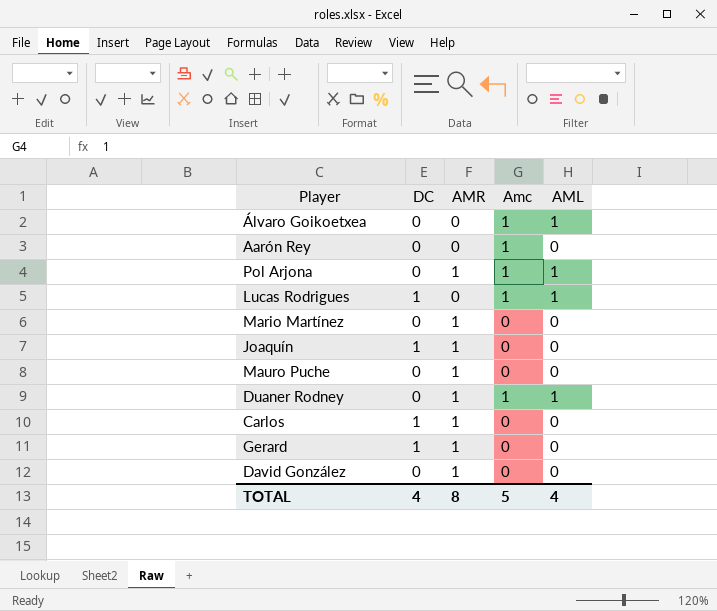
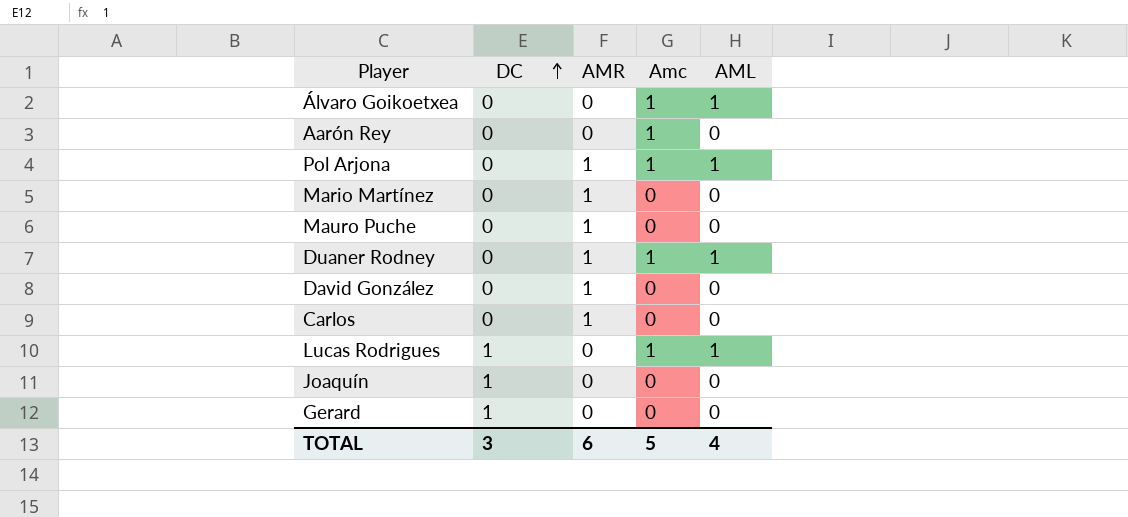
row order: none -> DC ascending
Carlos | DC: 1 -> 0
Joaquín | AMR: 1 -> 0
Gerard | AMR: 1 -> 0
TOTAL | DC: 4 -> 3
TOTAL | AMR: 8 -> 6

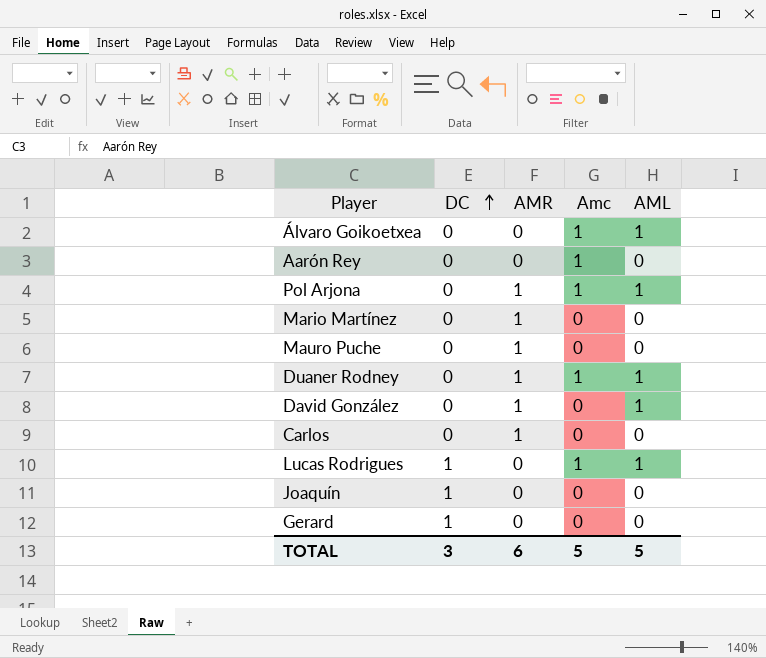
David González | AML: 0 -> 1
TOTAL | AML: 4 -> 5

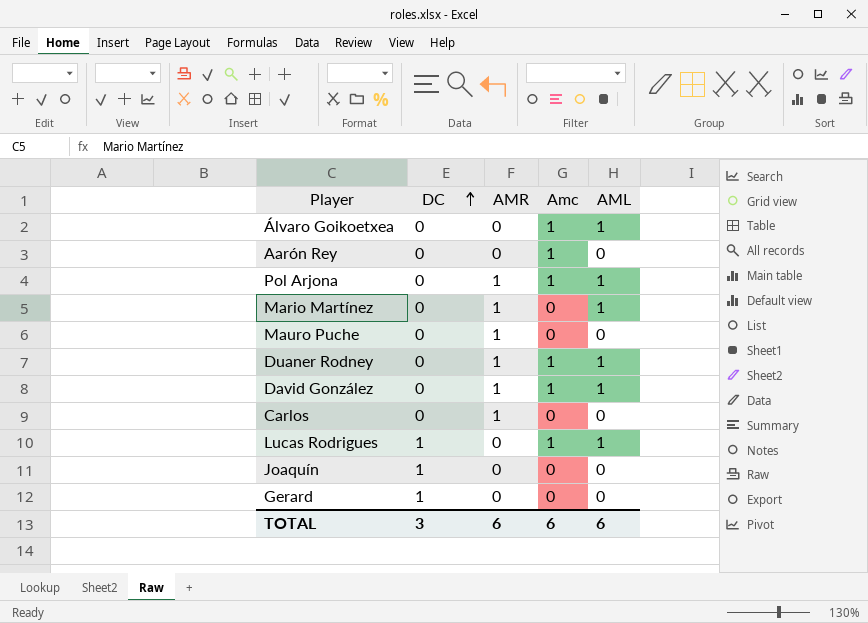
Mario Martínez | AML: 0 -> 1
David González | Amc: 0 -> 1
TOTAL | Amc: 5 -> 6
TOTAL | AML: 5 -> 6

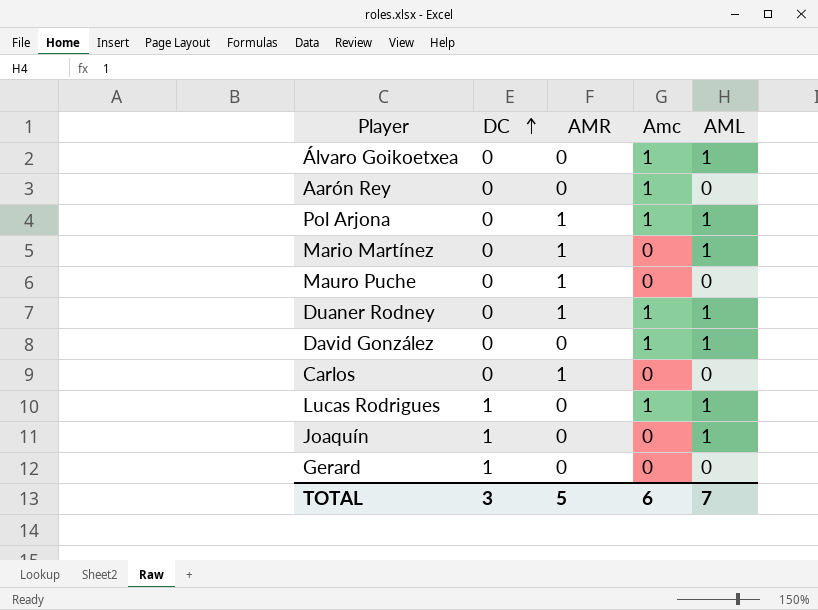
David González | AMR: 1 -> 0
Joaquín | AML: 0 -> 1
TOTAL | AMR: 6 -> 5
TOTAL | AML: 6 -> 7

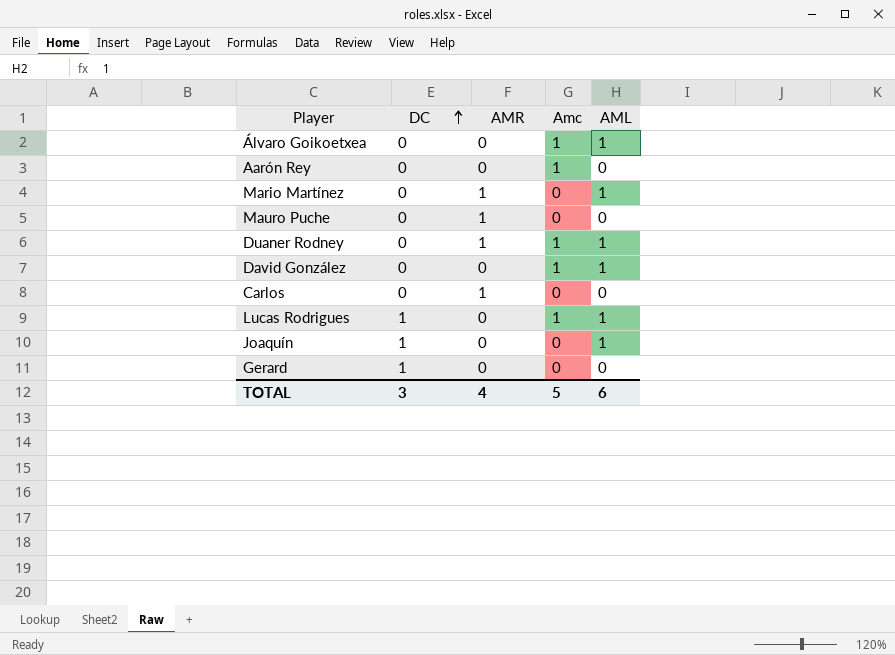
row Pol Arjona: 0 | 1 | 1 | 1 -> none
TOTAL | AMR: 5 -> 4
TOTAL | Amc: 6 -> 5
TOTAL | AML: 7 -> 6

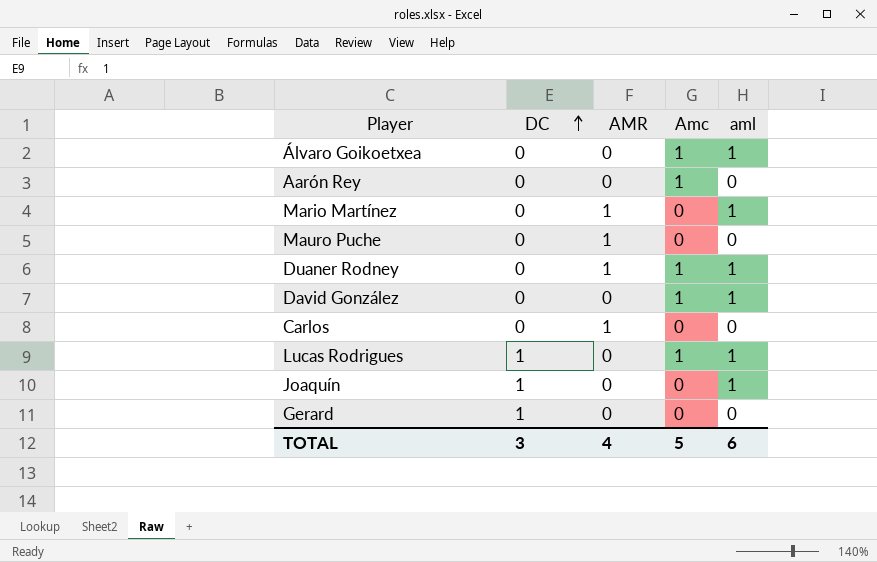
column name: AML -> aml

